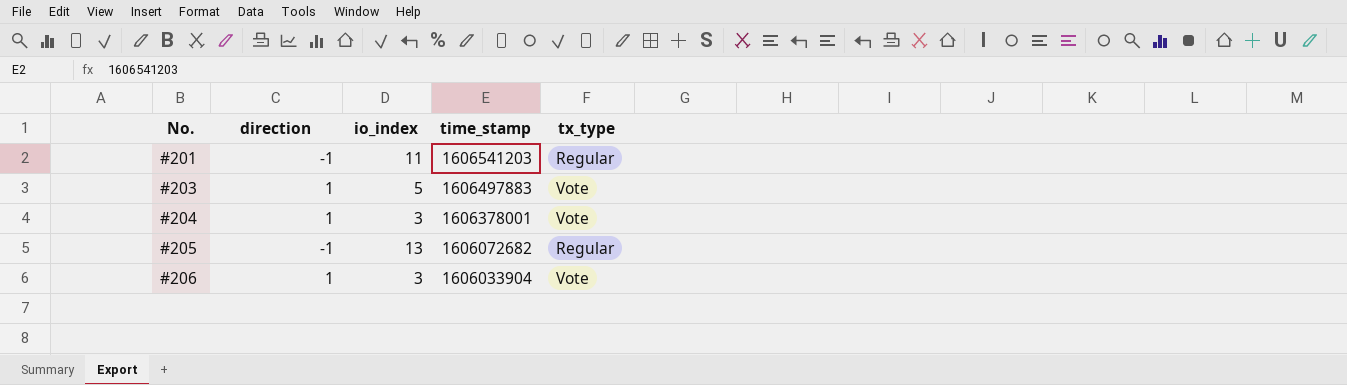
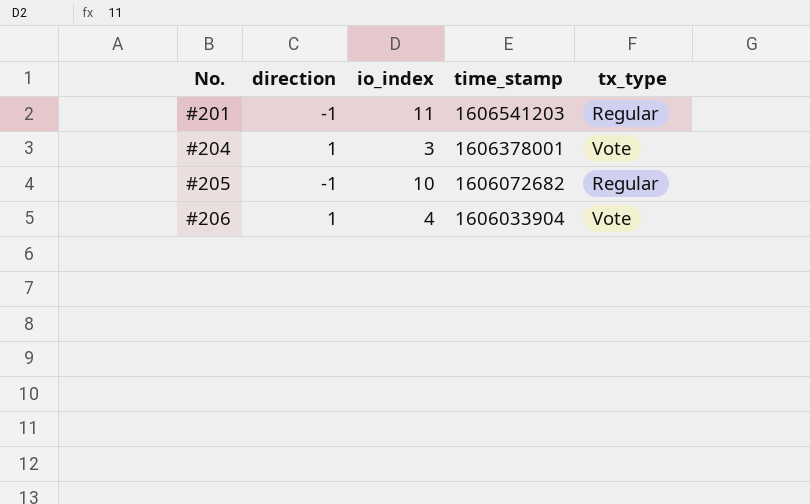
row #203: 1 | 5 | 1606497883 | Vote -> none
#205 | io_index: 13 -> 10
#206 | io_index: 3 -> 4

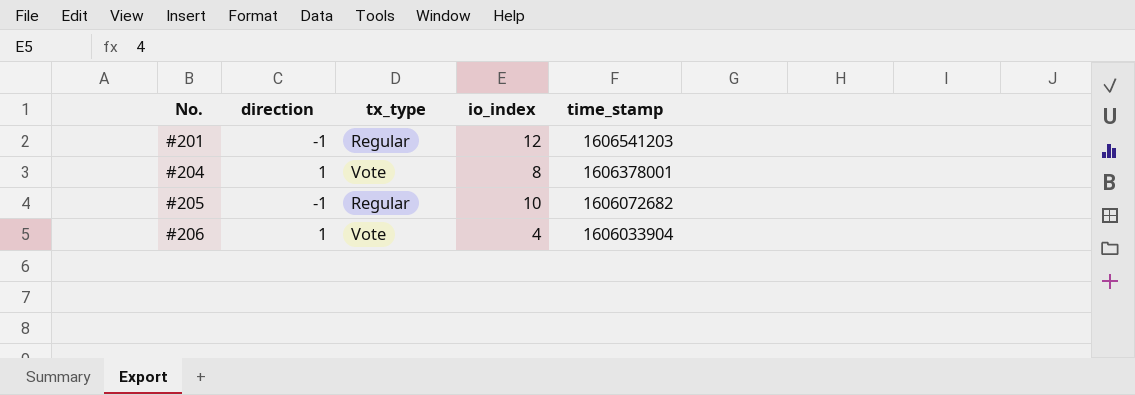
column tx_type | position: 5 -> 3
#201 | io_index: 11 -> 12
#204 | io_index: 3 -> 8

